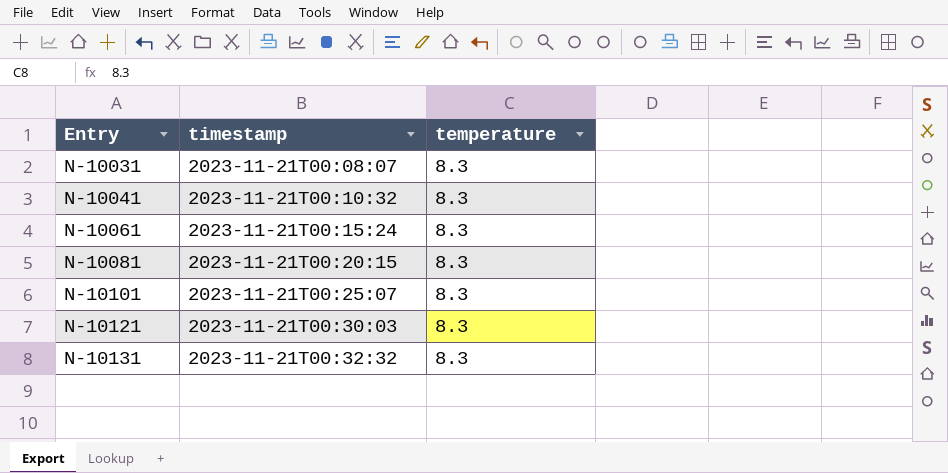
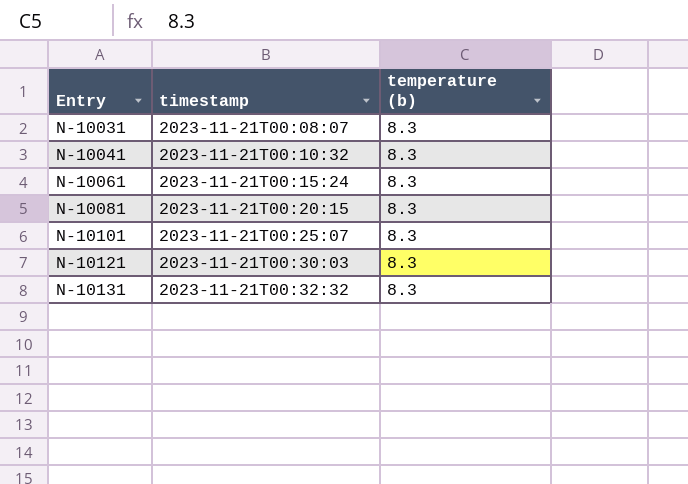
column name: temperature -> temperature (b)

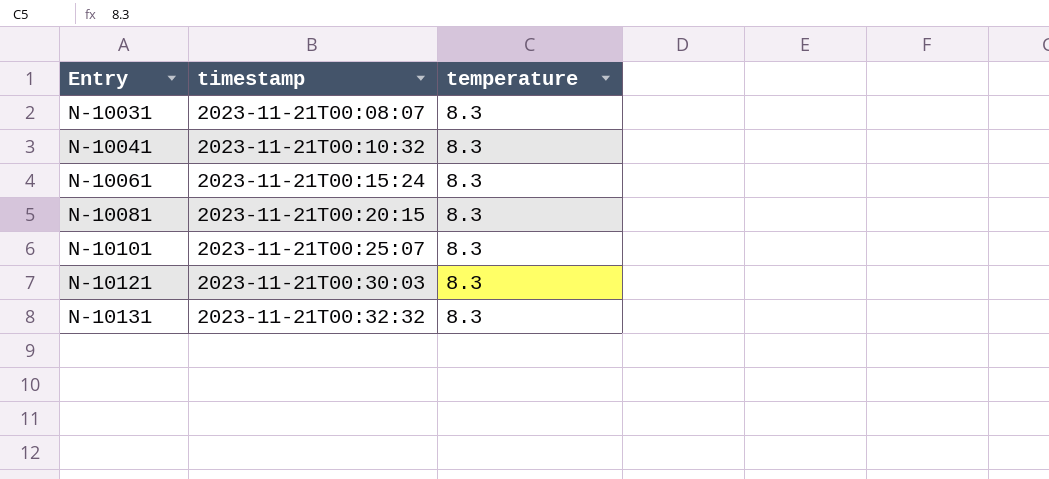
column name: temperature (b) -> temperature

